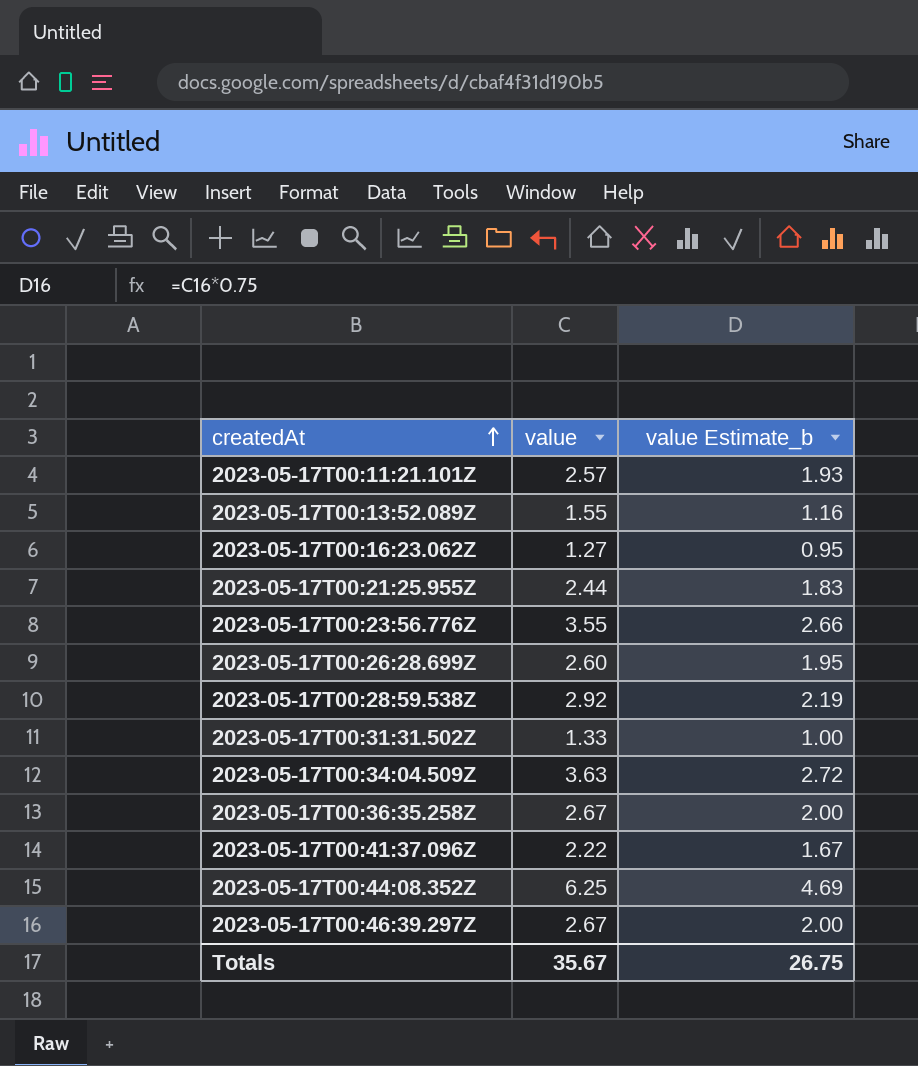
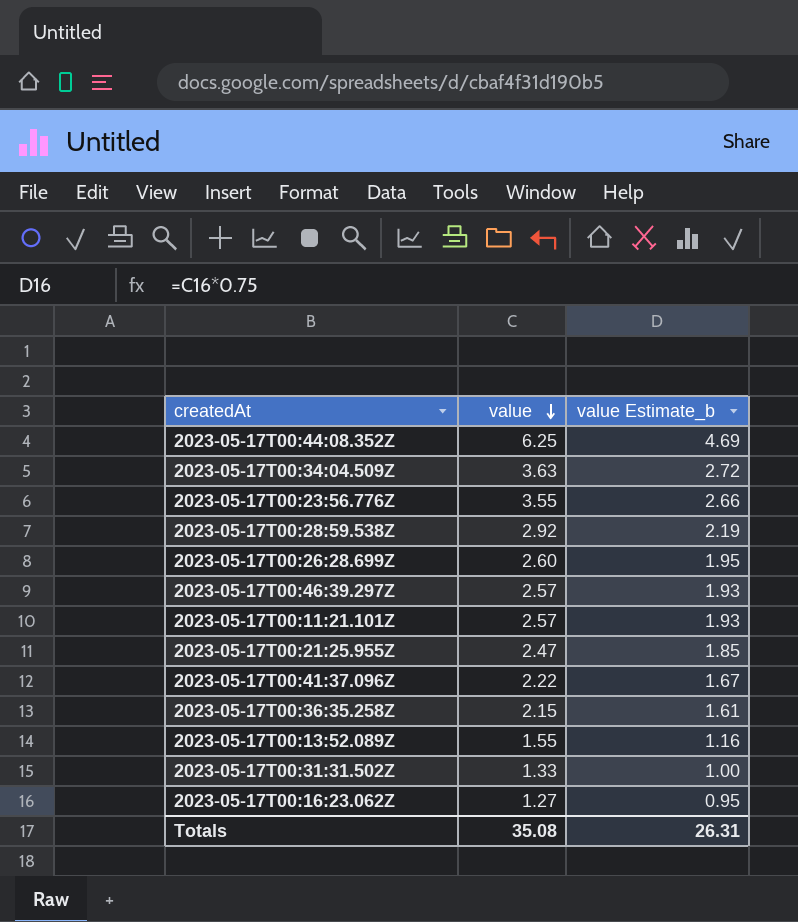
row order: createdAt ascending -> value descending
2023-05-17T00:46:39.297Z | value: 2.67 -> 2.57
2023-05-17T00:46:39.297Z | value Estimate_b: 2.00 -> 1.93
2023-05-17T00:21:25.955Z | value: 2.44 -> 2.47
2023-05-17T00:21:25.955Z | value Estimate_b: 1.83 -> 1.85
2023-05-17T00:36:35.258Z | value: 2.67 -> 2.15
2023-05-17T00:36:35.258Z | value Estimate_b: 2.00 -> 1.61
Totals | value: 35.67 -> 35.08
Totals | value Estimate_b: 26.75 -> 26.31

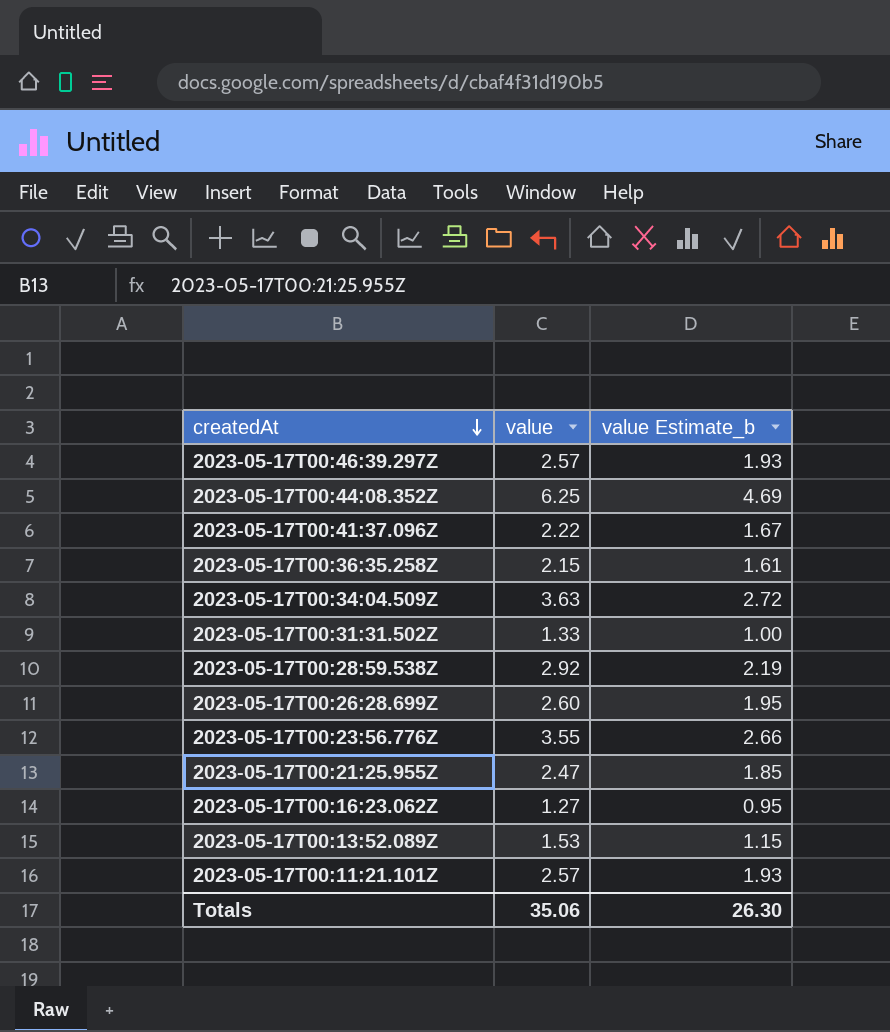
row order: value descending -> createdAt descending
2023-05-17T00:13:52.089Z | value: 1.55 -> 1.53
2023-05-17T00:13:52.089Z | value Estimate_b: 1.16 -> 1.15
Totals | value: 35.08 -> 35.06
Totals | value Estimate_b: 26.31 -> 26.30

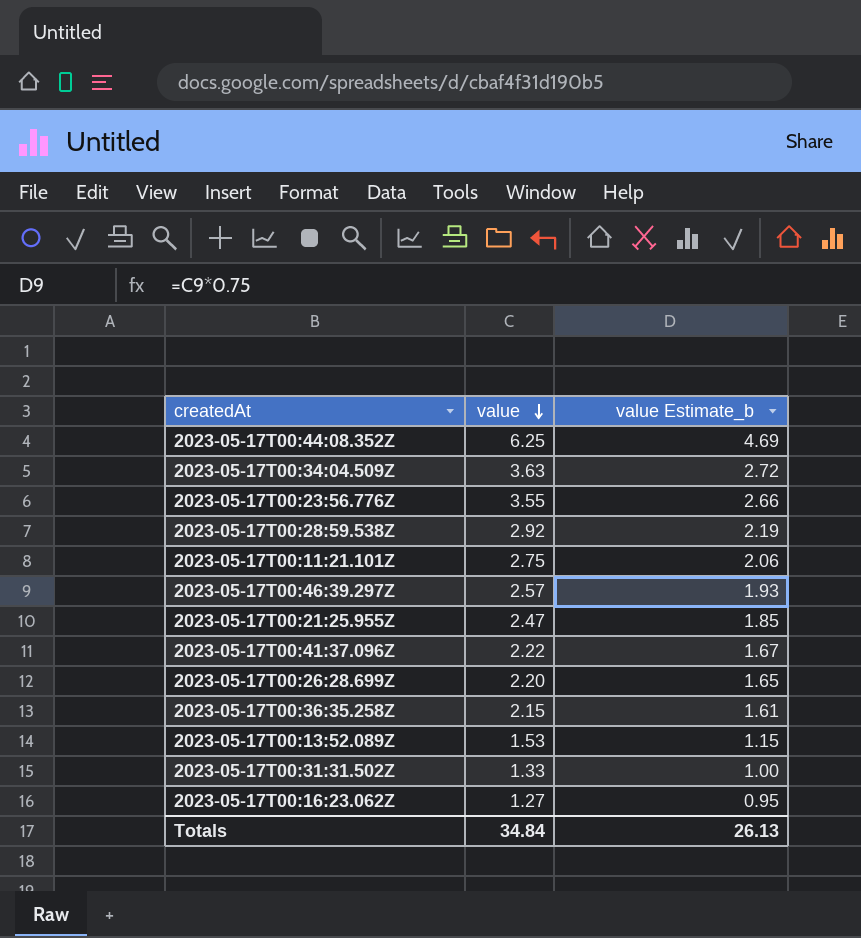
row order: createdAt descending -> value descending
2023-05-17T00:11:21.101Z | value: 2.57 -> 2.75
2023-05-17T00:11:21.101Z | value Estimate_b: 1.93 -> 2.06
2023-05-17T00:26:28.699Z | value: 2.60 -> 2.20
2023-05-17T00:26:28.699Z | value Estimate_b: 1.95 -> 1.65
Totals | value: 35.06 -> 34.84
Totals | value Estimate_b: 26.30 -> 26.13

